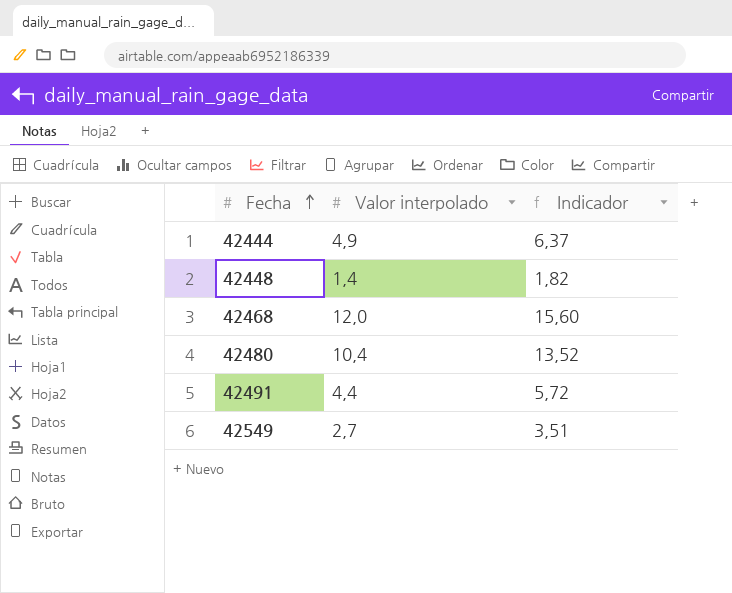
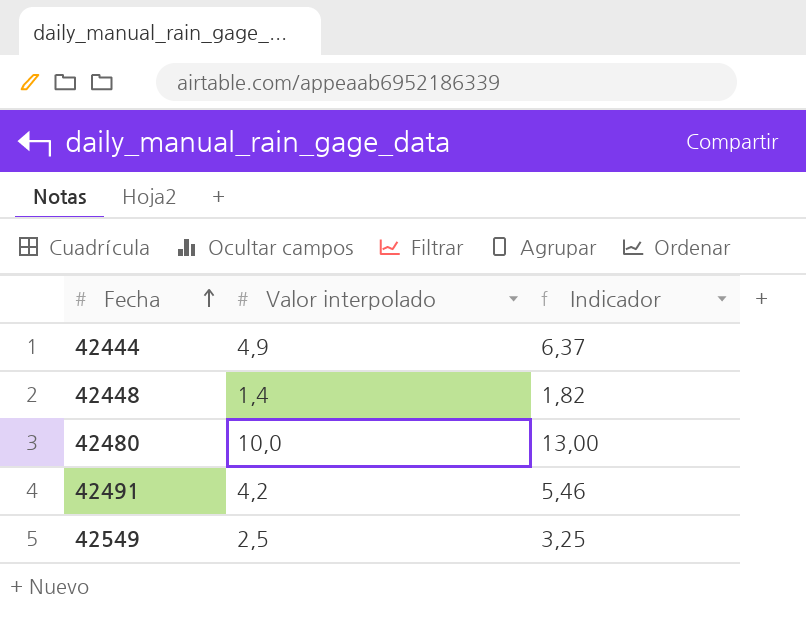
row 42468: 12,0 | 15,60 -> none
42480 | Valor interpolado: 10,4 -> 10,0
42480 | Indicador: 13,52 -> 13,00
42491 | Valor interpolado: 4,4 -> 4,2
42491 | Indicador: 5,72 -> 5,46
42549 | Valor interpolado: 2,7 -> 2,5
42549 | Indicador: 3,51 -> 3,25

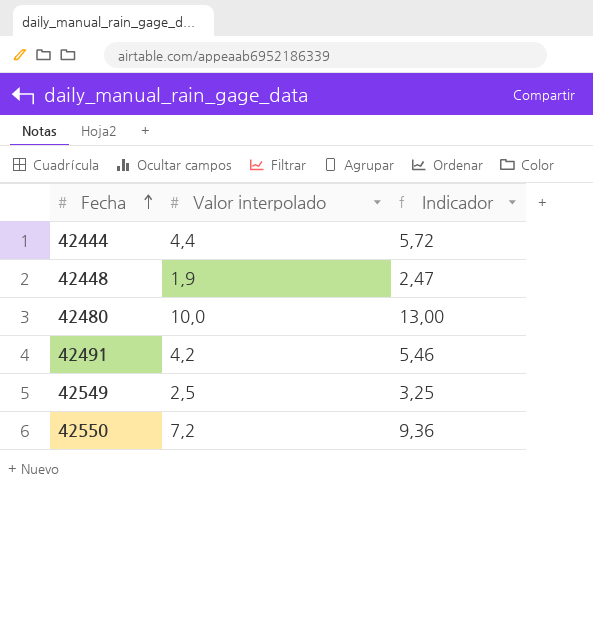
42444 | Valor interpolado: 4,9 -> 4,4
42444 | Indicador: 6,37 -> 5,72
42448 | Valor interpolado: 1,4 -> 1,9
42448 | Indicador: 1,82 -> 2,47
row 42550: none -> 7,2 | 9,36

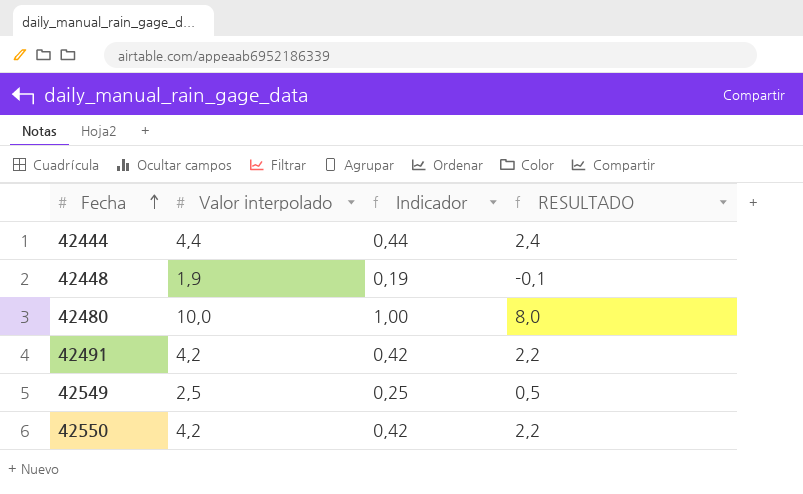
column Indicador | formula: [Valor interpolado] * 1,3 -> [Valor interpolado] * 0,1
column RESULTADO | formula: none -> [Valor interpolado] - 2
42550 | Valor interpolado: 7,2 -> 4,2

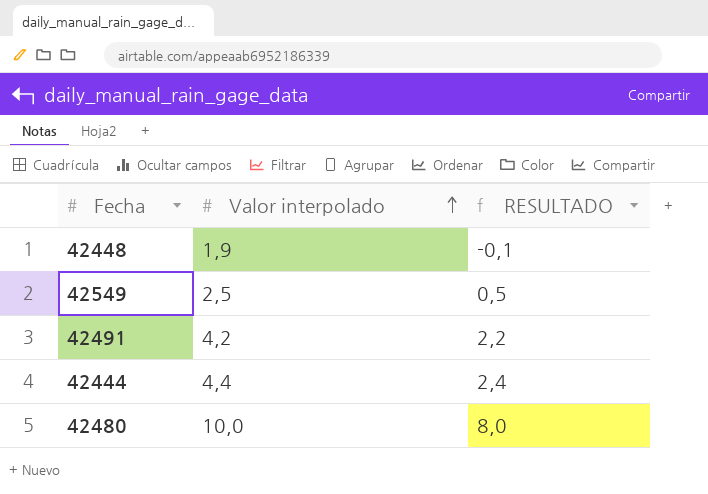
row order: Fecha ascending -> Valor interpolado ascending
column Indicador | formula: [Valor interpolado] * 0,1 -> none
row 42550: 4,2 | 0,42 | 2,2 -> none

